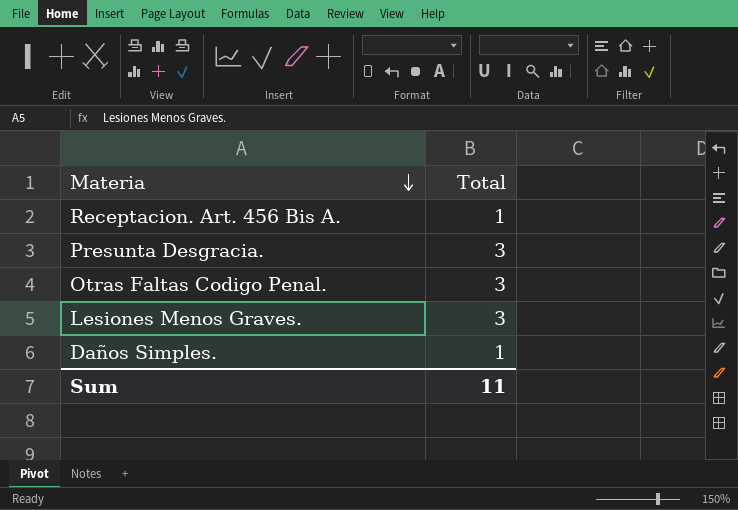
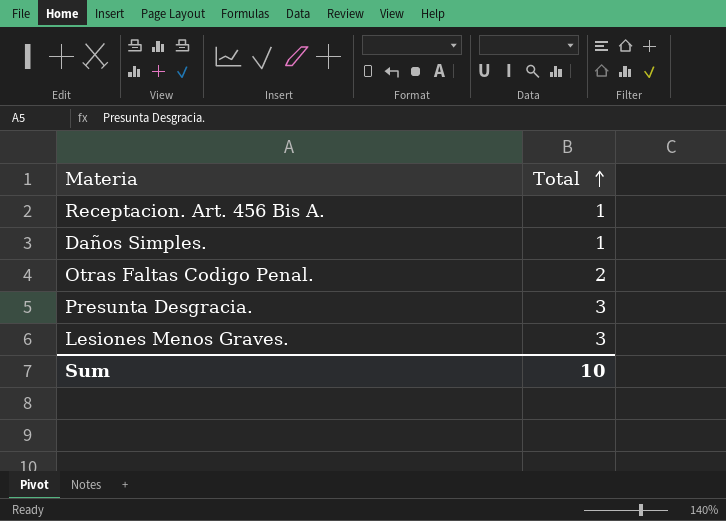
row order: Materia descending -> Total ascending
Otras Faltas Codigo Penal. | Total: 3 -> 2
Sum | Total: 11 -> 10

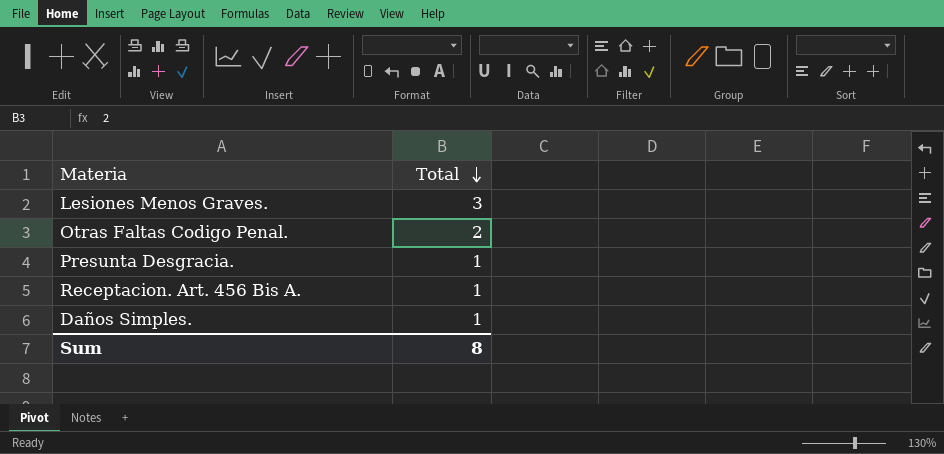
row order: Total ascending -> Total descending
Presunta Desgracia. | Total: 3 -> 1
Sum | Total: 10 -> 8

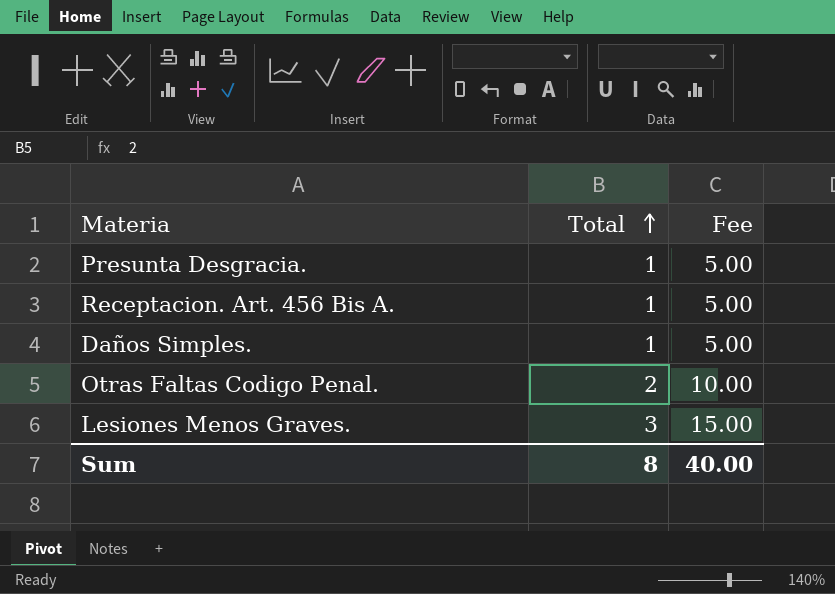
row order: Total descending -> Total ascending
column Fee | formula: none -> [Total] * 5

